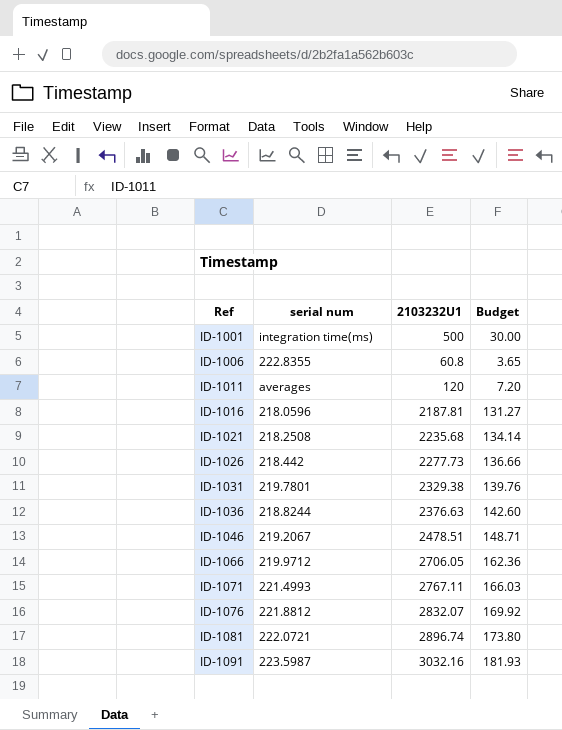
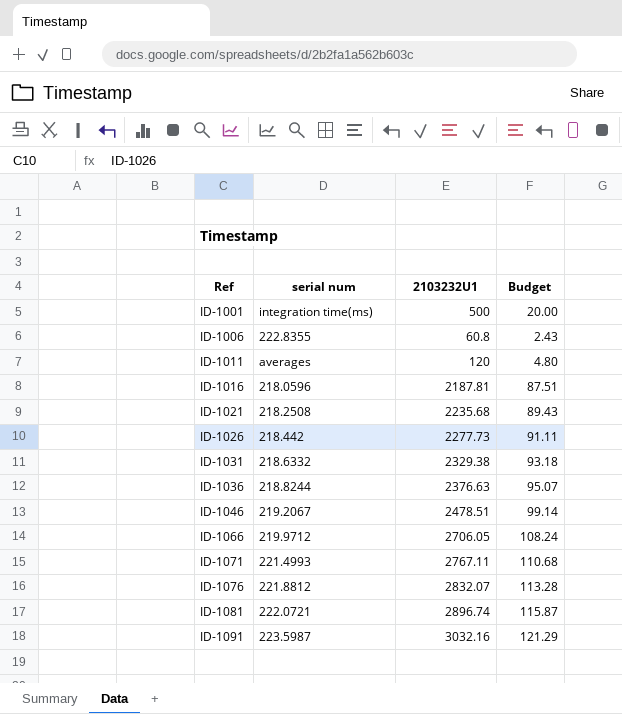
column Budget | formula: [2103232U1] * 0.06 -> [2103232U1] * 0.04
ID-1031 | serial num: 219.7801 -> 218.6332

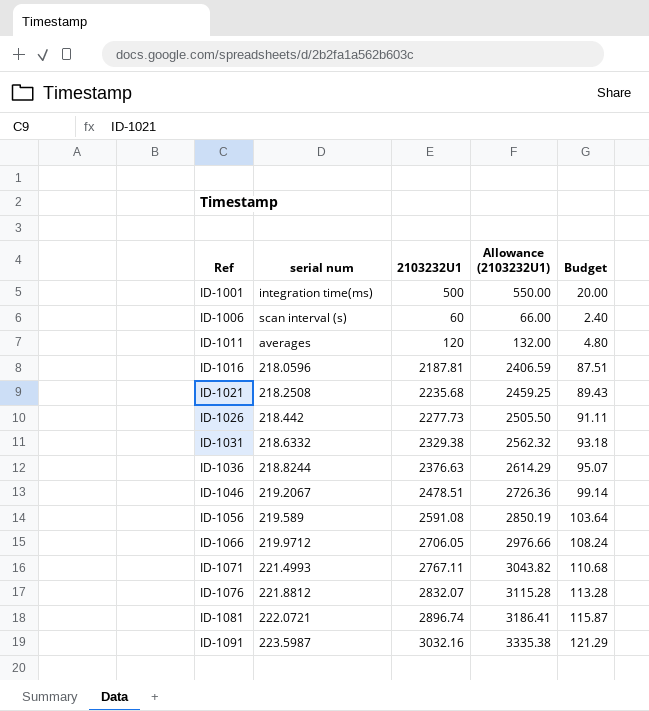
column Allowance (2103232U1) | formula: none -> [2103232U1] * 1.1
ID-1006 | serial num: 222.8355 -> scan interval (s)
ID-1006 | 2103232U1: 60.8 -> 60
ID-1006 | Budget: 2.43 -> 2.40
row ID-1056: none -> 219.589 | 2591.08 | 2850.19 | 103.64

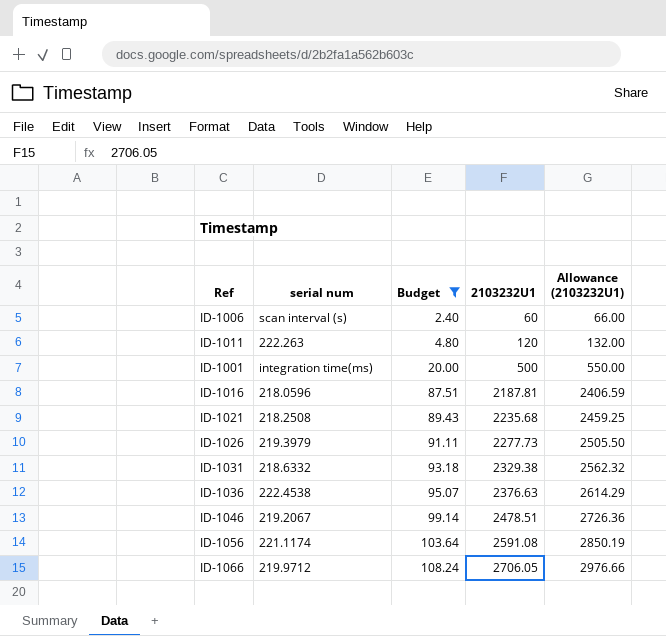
filter: none -> Budget <= 108.24
row order: Ref ascending -> Budget ascending
column Budget | position: 5 -> 3
ID-1011 | serial num: averages -> 222.263
ID-1026 | serial num: 218.442 -> 219.3979
ID-1036 | serial num: 218.8244 -> 222.4538
ID-1056 | serial num: 219.589 -> 221.1174

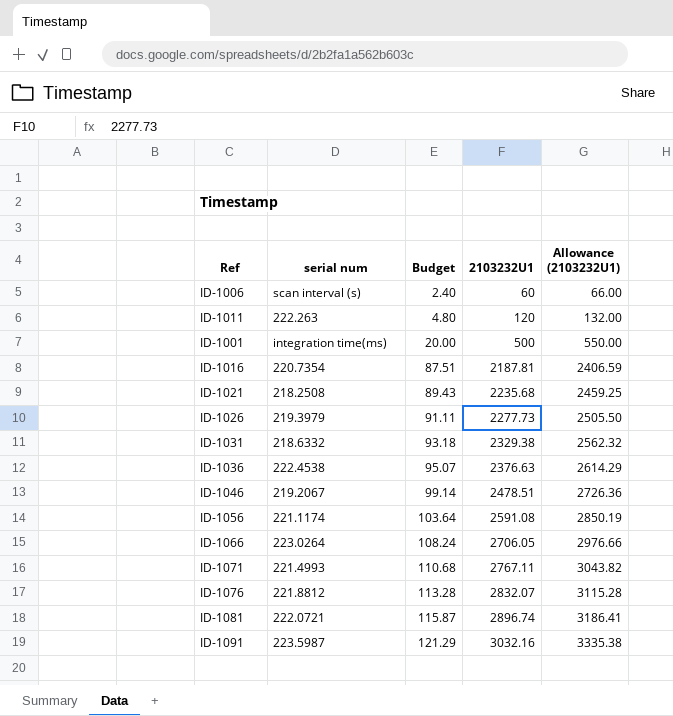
filter: Budget <= 108.24 -> none
ID-1016 | serial num: 218.0596 -> 220.7354
ID-1066 | serial num: 219.9712 -> 223.0264

